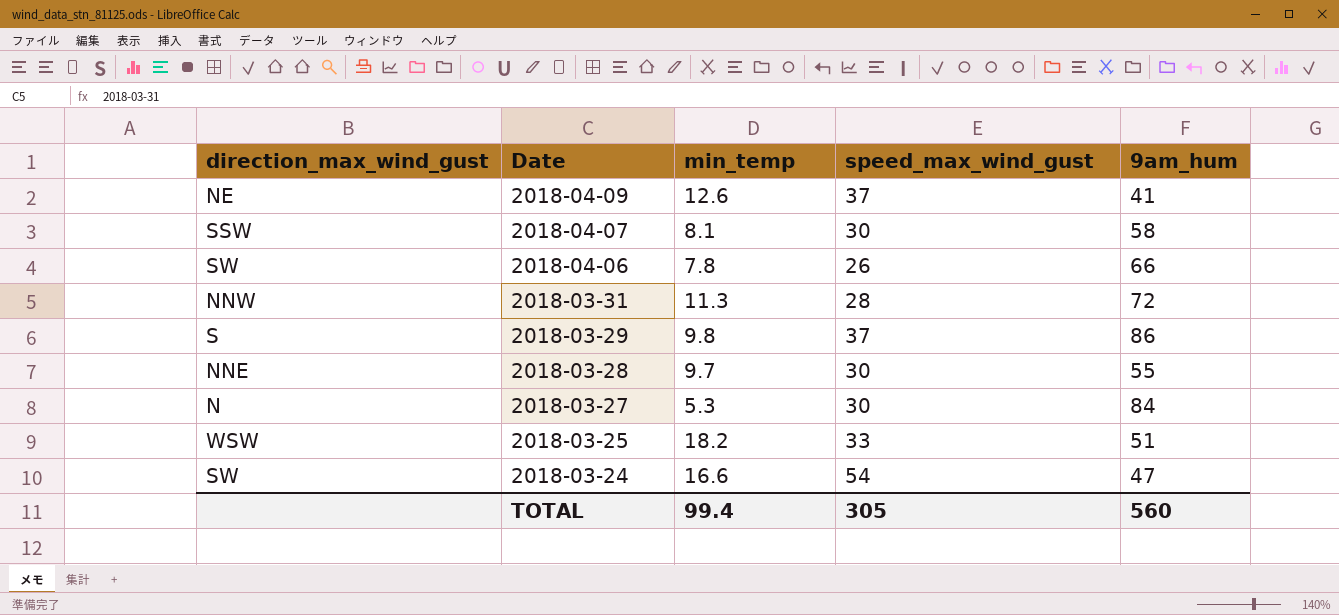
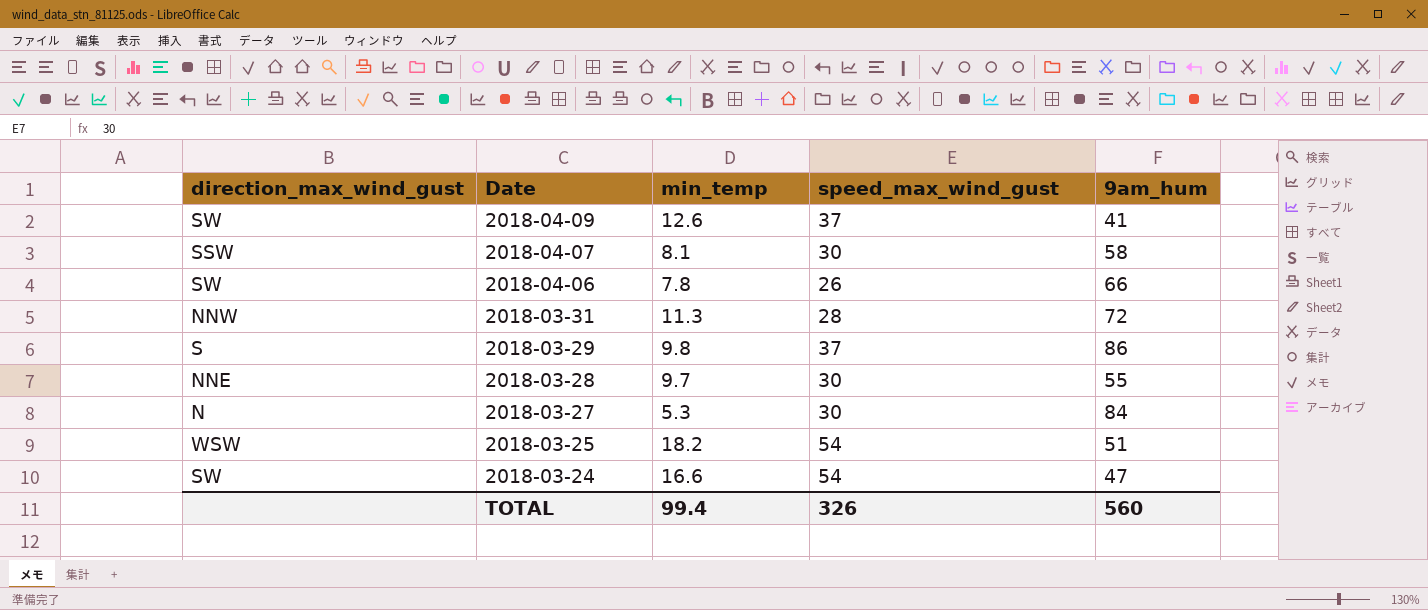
2018-04-09 | direction_max_wind_gust: NE -> SW
2018-03-25 | speed_max_wind_gust: 33 -> 54
TOTAL | speed_max_wind_gust: 305 -> 326

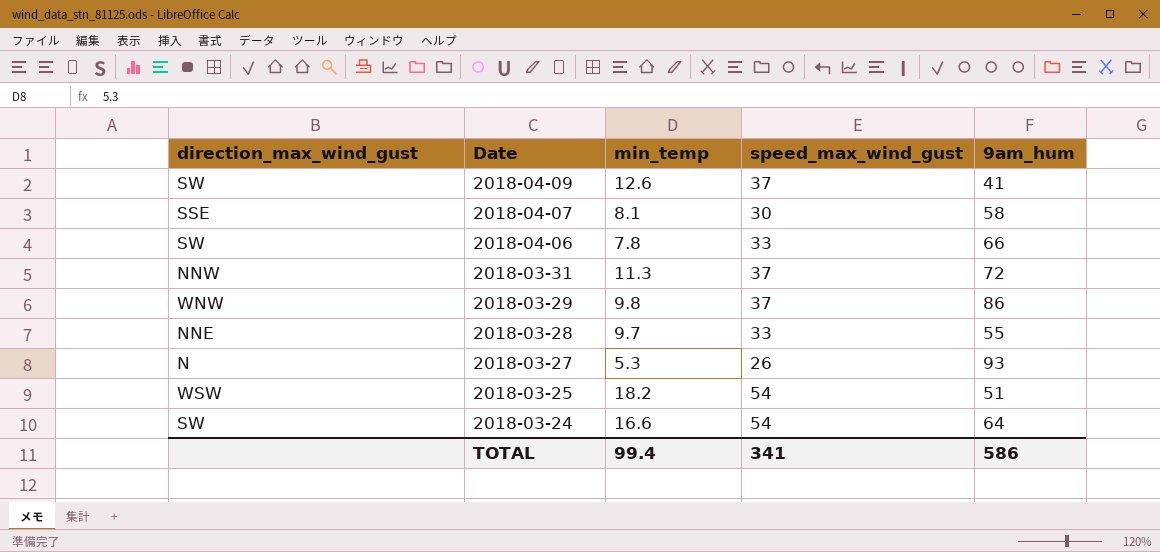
2018-04-07 | direction_max_wind_gust: SSW -> SSE
2018-04-06 | speed_max_wind_gust: 26 -> 33
2018-03-31 | speed_max_wind_gust: 28 -> 37
2018-03-29 | direction_max_wind_gust: S -> WNW
2018-03-28 | speed_max_wind_gust: 30 -> 33
2018-03-27 | speed_max_wind_gust: 30 -> 26
2018-03-27 | 9am_hum: 84 -> 93
2018-03-24 | 9am_hum: 47 -> 64
TOTAL | speed_max_wind_gust: 326 -> 341
TOTAL | 9am_hum: 560 -> 586

